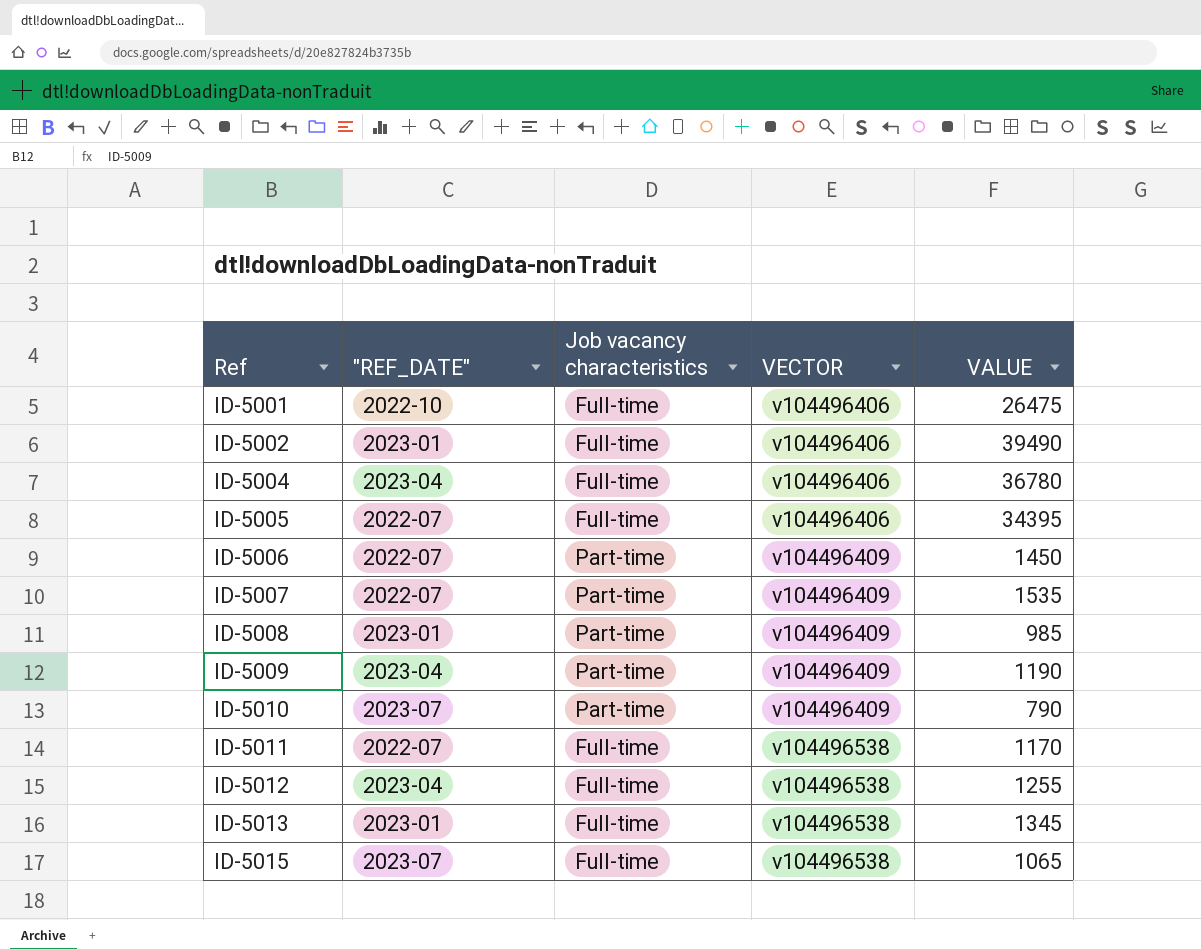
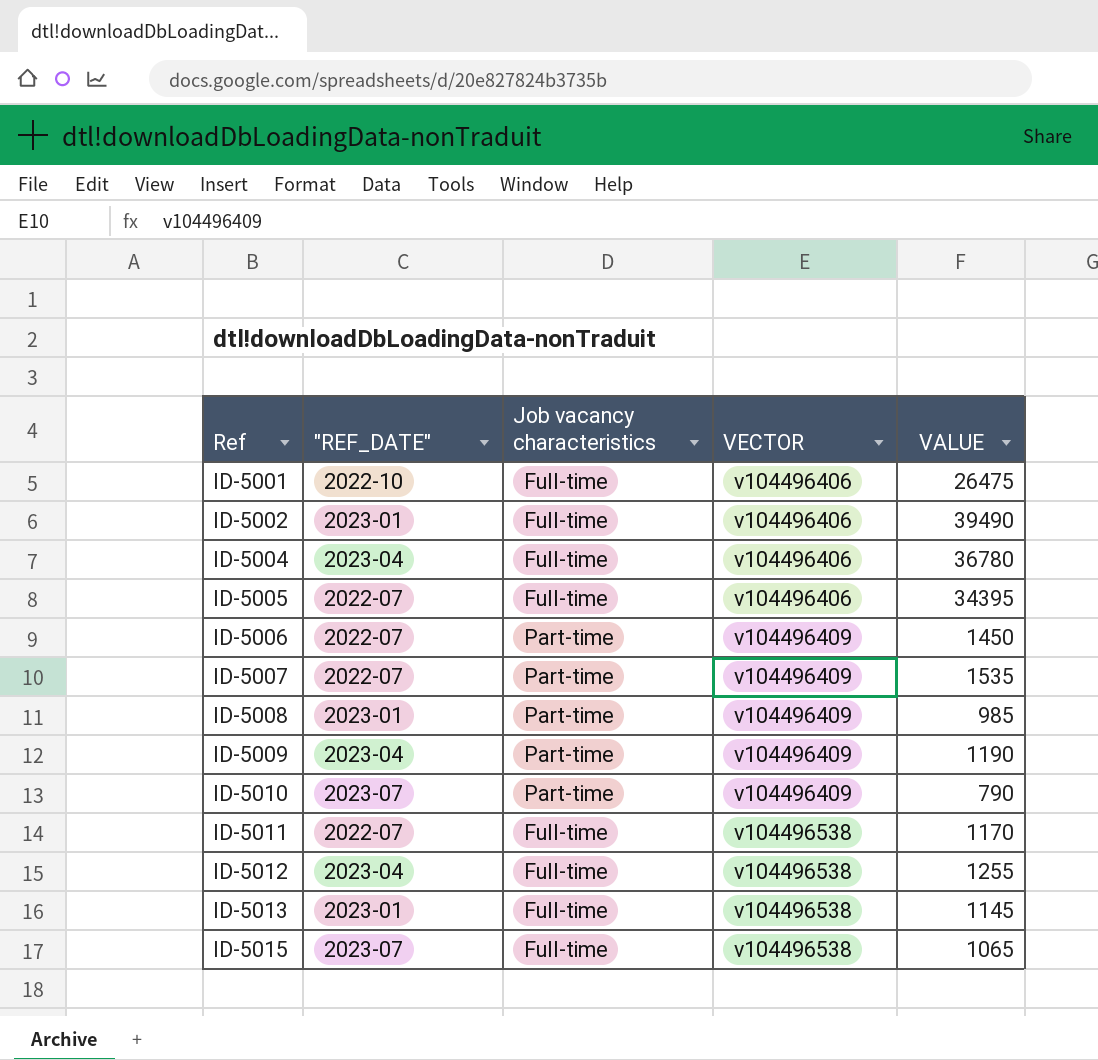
ID-5013 | VALUE: 1345 -> 1145

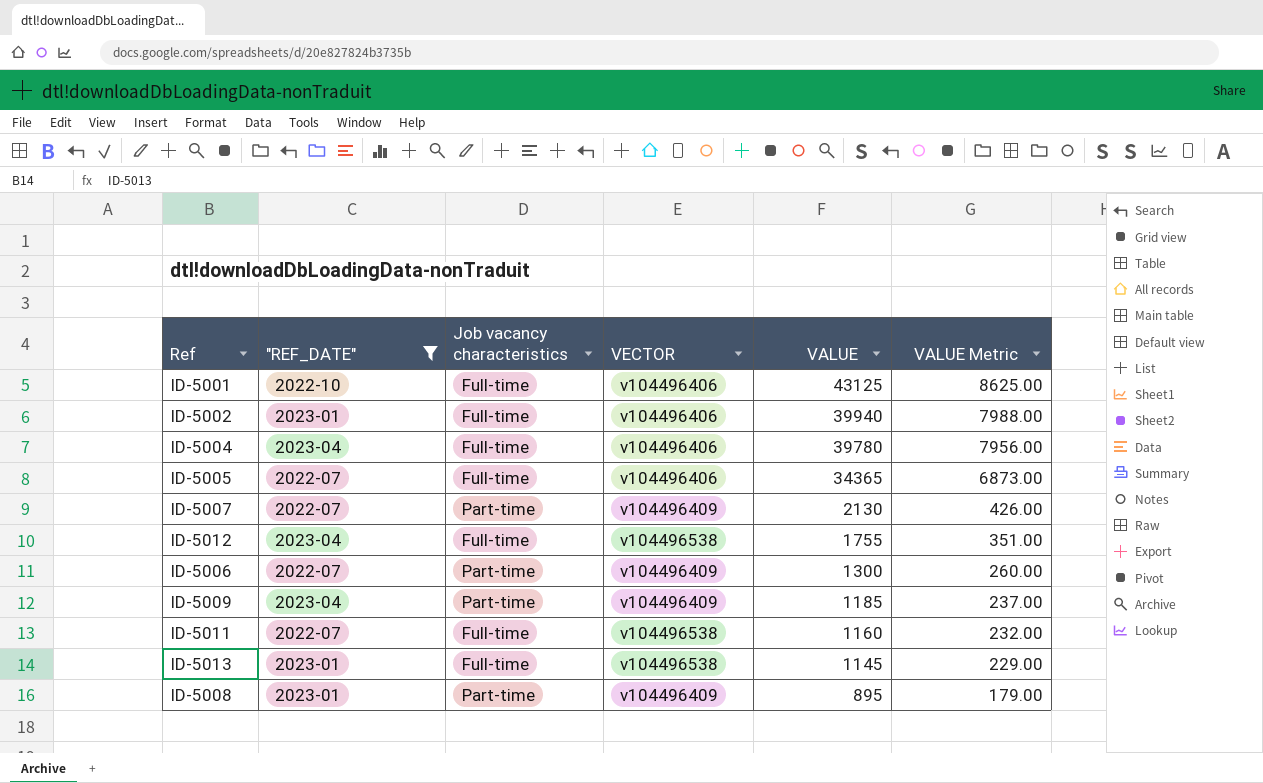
filter: none -> "REF_DATE" != 2023-07
row order: Ref ascending -> VALUE descending
column VALUE Metric | formula: none -> [VALUE] * 0.2
ID-5001 | VALUE: 26475 -> 43125
ID-5002 | VALUE: 39490 -> 39940
ID-5004 | VALUE: 36780 -> 39780
ID-5005 | VALUE: 34395 -> 34365
ID-5007 | VALUE: 1535 -> 2130
ID-5012 | VALUE: 1255 -> 1755
ID-5006 | VALUE: 1450 -> 1300
ID-5009 | VALUE: 1190 -> 1185
ID-5011 | VALUE: 1170 -> 1160
ID-5008 | VALUE: 985 -> 895

